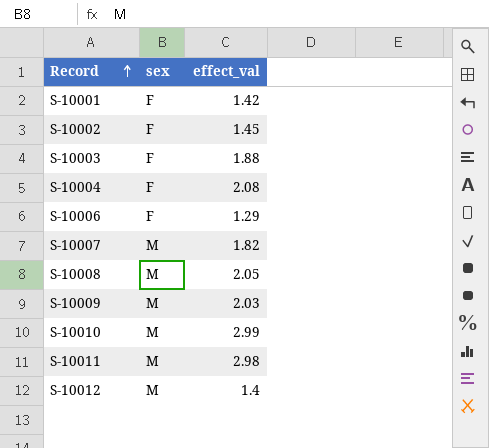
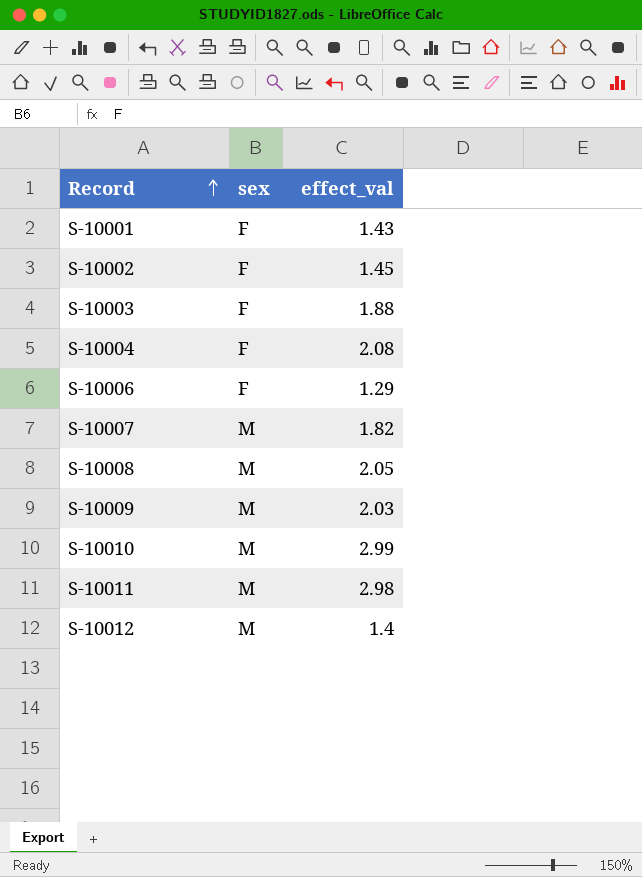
S-10001 | effect_val: 1.42 -> 1.43

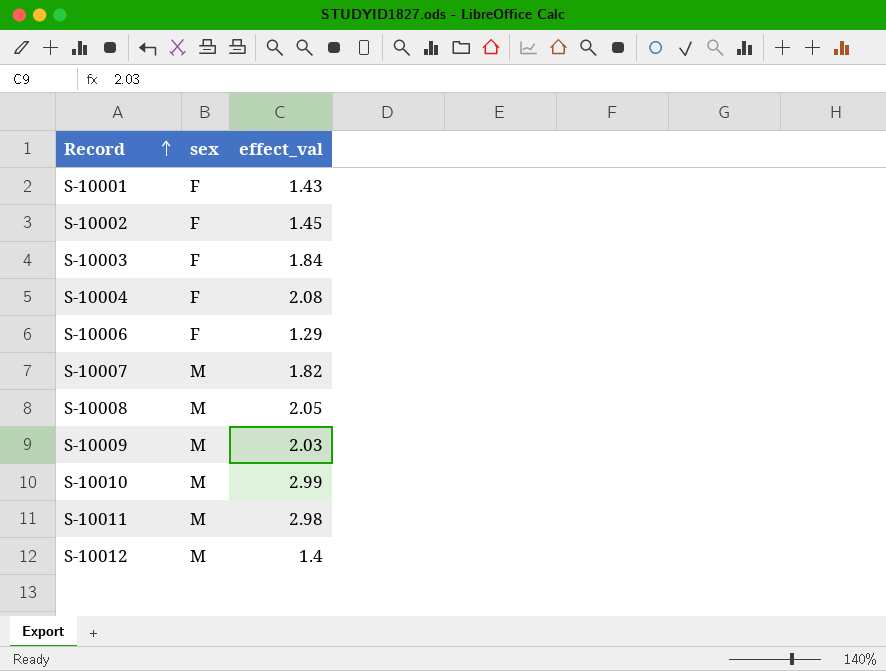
S-10003 | effect_val: 1.88 -> 1.84

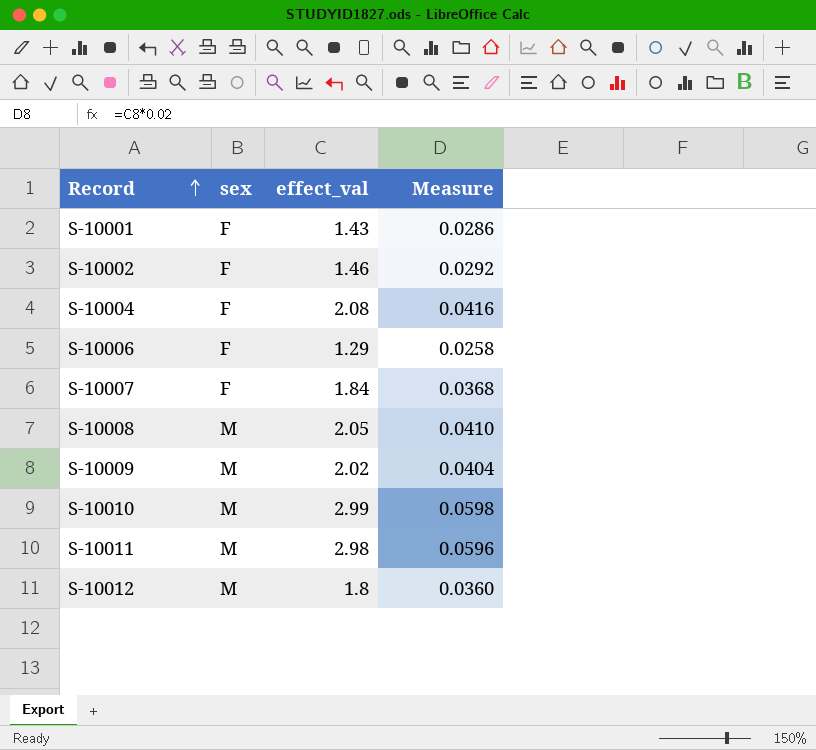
column Measure | formula: none -> [effect_val] * 0.02
row S-10003: F | 1.84 -> none
S-10002 | effect_val: 1.45 -> 1.46
S-10007 | sex: M -> F
S-10007 | effect_val: 1.82 -> 1.84
S-10009 | effect_val: 2.03 -> 2.02
S-10012 | effect_val: 1.4 -> 1.8

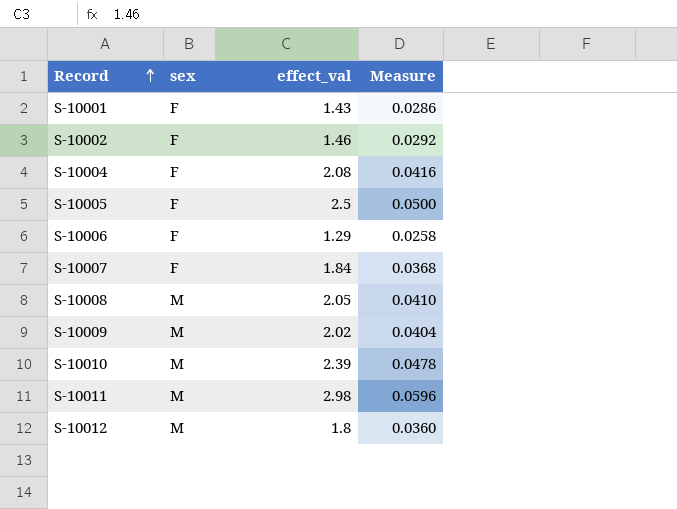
row S-10005: none -> F | 2.5 | 0.0500
S-10010 | effect_val: 2.99 -> 2.39
S-10010 | Measure: 0.0598 -> 0.0478

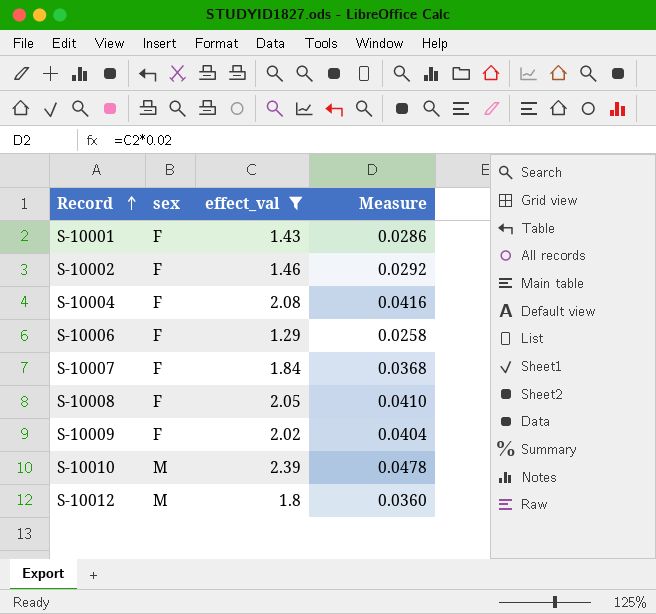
filter: none -> effect_val <= 2.39
S-10008 | sex: M -> F
S-10009 | sex: M -> F

